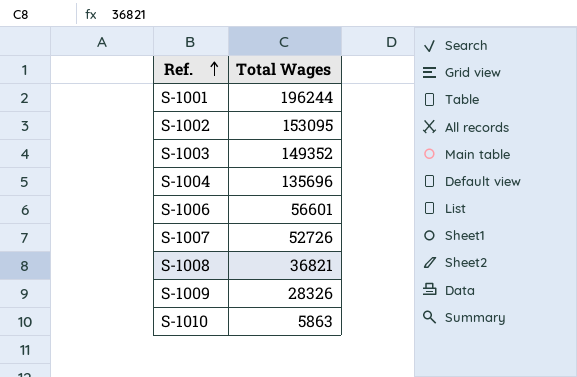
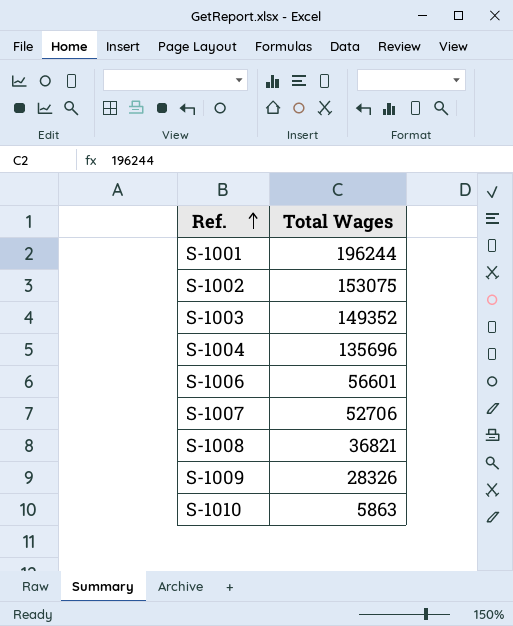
S-1002 | Total Wages: 153095 -> 153075
S-1007 | Total Wages: 52726 -> 52706

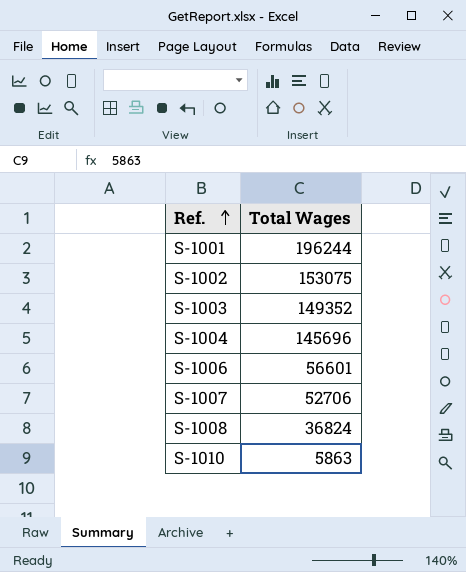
row S-1009: 28326 -> none
S-1004 | Total Wages: 135696 -> 145696
S-1008 | Total Wages: 36821 -> 36824

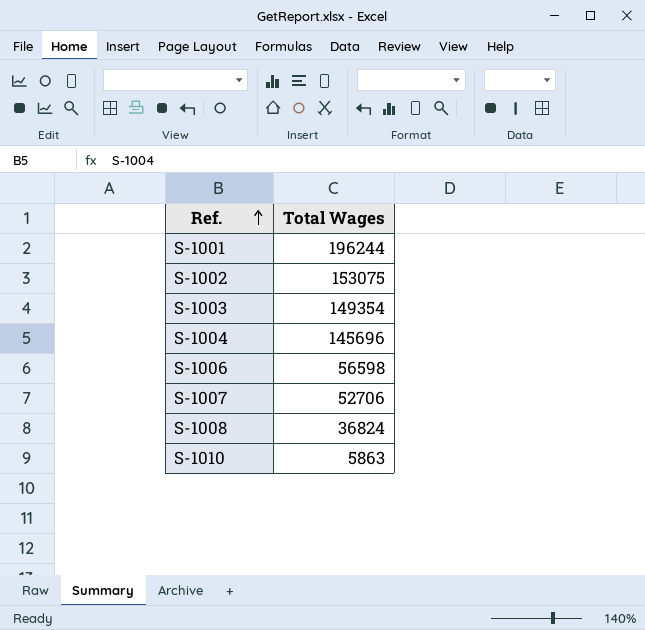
S-1003 | Total Wages: 149352 -> 149354
S-1006 | Total Wages: 56601 -> 56598

